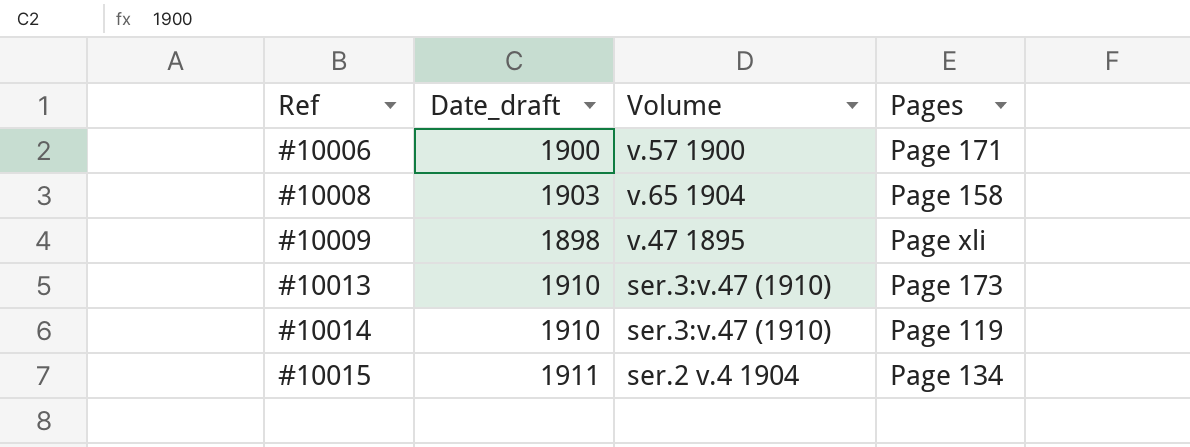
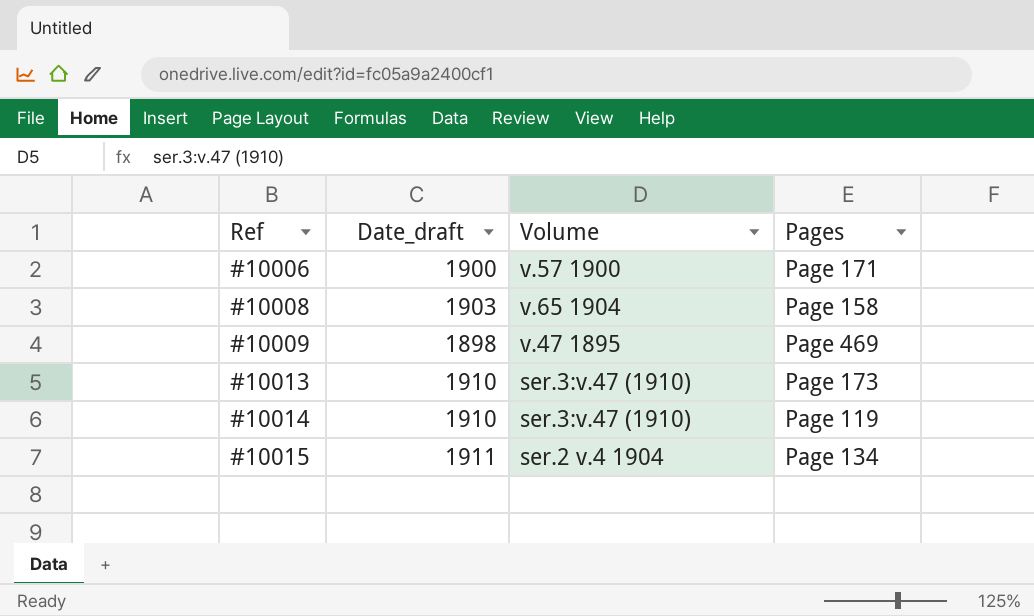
#10009 | Pages: Page xli -> Page 469

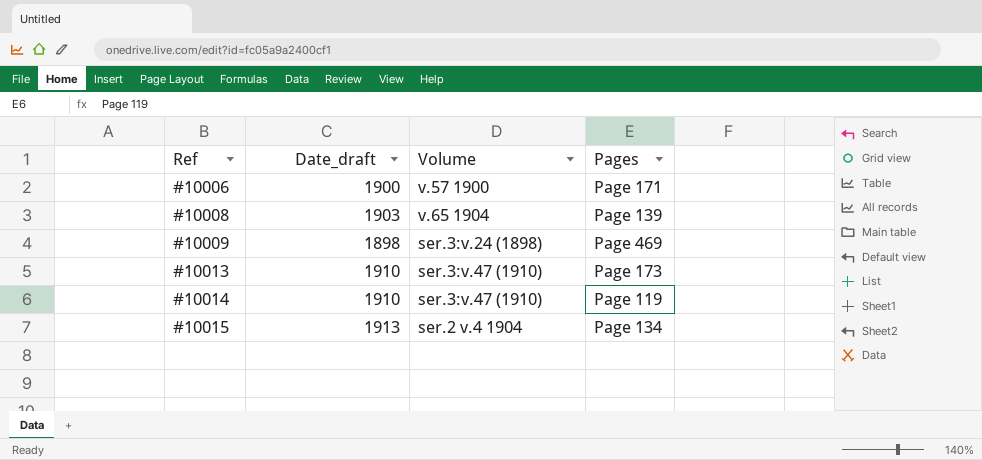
#10008 | Pages: Page 158 -> Page 139
#10009 | Volume: v.47 1895 -> ser.3:v.24 (1898)
#10015 | Date_draft: 1911 -> 1913

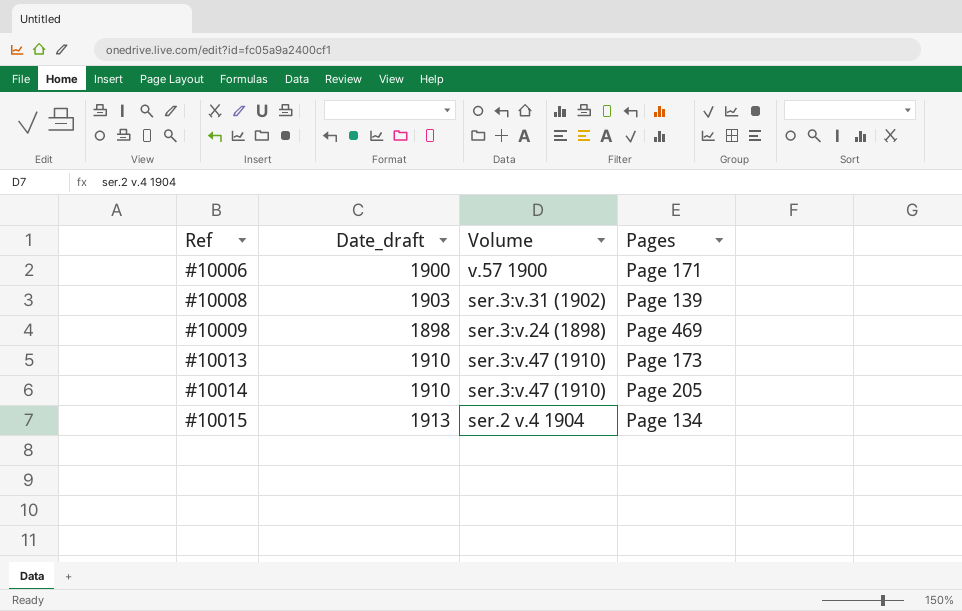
#10008 | Volume: v.65 1904 -> ser.3:v.31 (1902)
#10014 | Pages: Page 119 -> Page 205

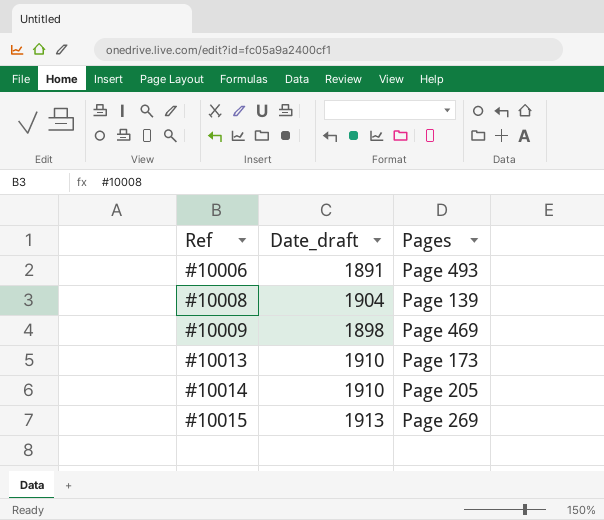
column Volume | position: 3 -> none
#10006 | Date_draft: 1900 -> 1891
#10006 | Pages: Page 171 -> Page 493
#10008 | Date_draft: 1903 -> 1904
#10015 | Pages: Page 134 -> Page 269

